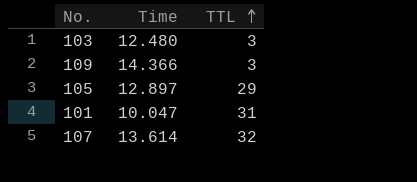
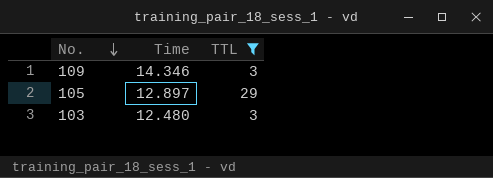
filter: none -> TTL <= 29
row order: TTL ascending -> No. descending
109 | Time: 14.366 -> 14.346

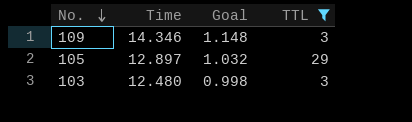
column Goal | formula: none -> [Time] * 0.08

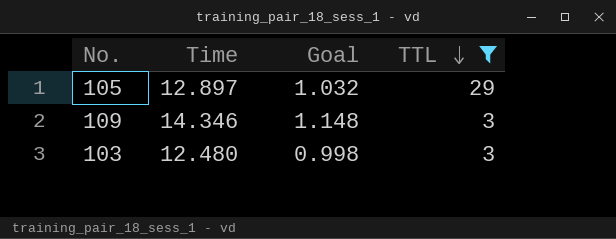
row order: No. descending -> TTL descending

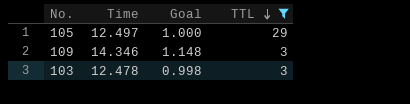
105 | Time: 12.897 -> 12.497
105 | Goal: 1.032 -> 1.000
103 | Time: 12.480 -> 12.478

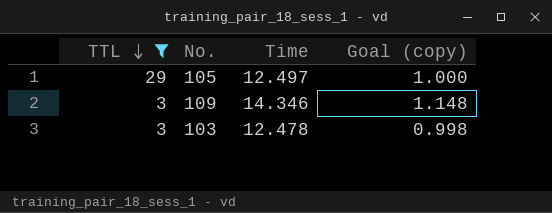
column TTL | position: 4 -> 1
column name: Goal -> Goal (copy)

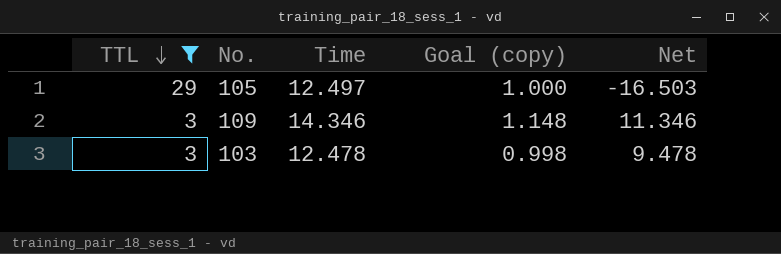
column Net | formula: none -> [Time] - [TTL]

